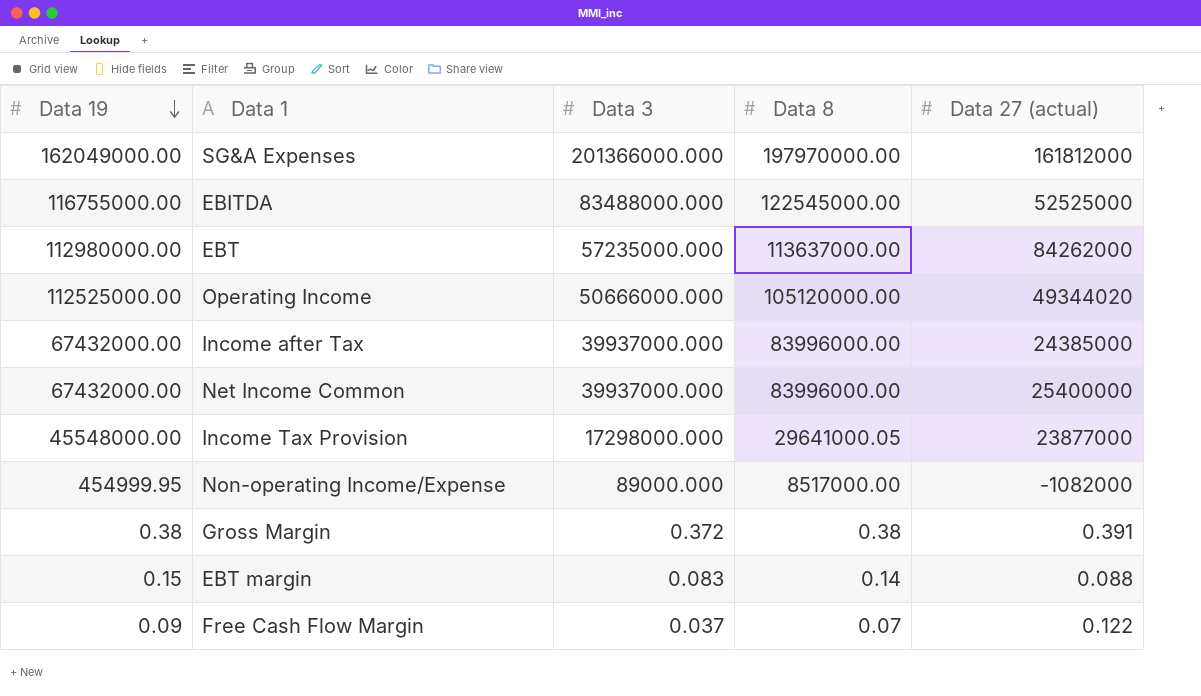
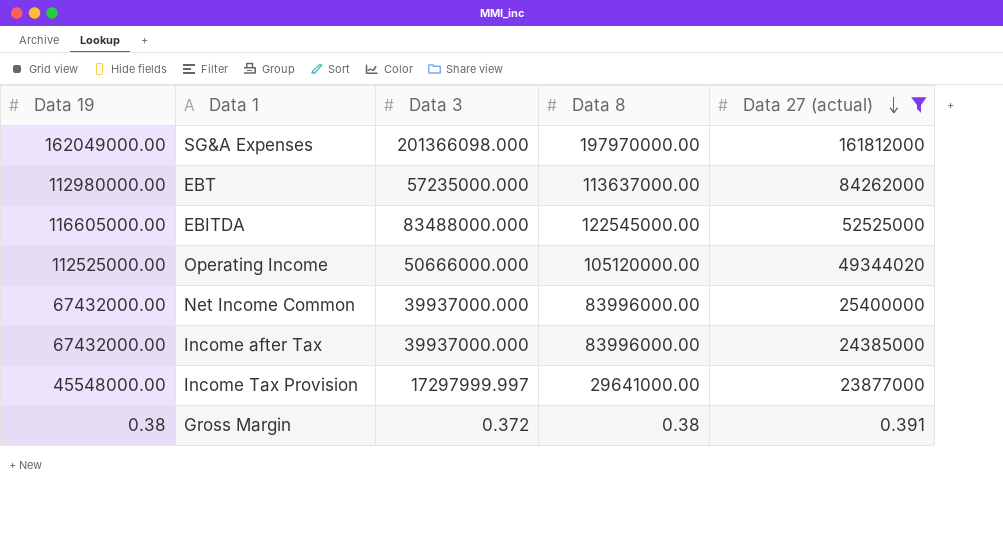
filter: none -> Data 27 (actual) >= 0.391
row order: Data 19 descending -> Data 27 (actual) descending
SG&A Expenses | Data 3: 201366000.000 -> 201366098.000
EBITDA | Data 19: 116755000.00 -> 116605000.00
Income Tax Provision | Data 3: 17298000.000 -> 17297999.997
Income Tax Provision | Data 8: 29641000.05 -> 29641000.00

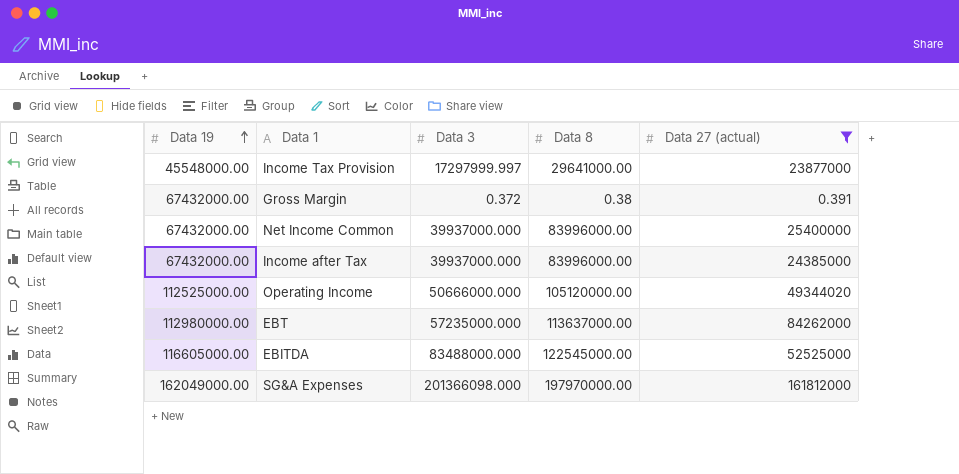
row order: Data 27 (actual) descending -> Data 19 ascending
Gross Margin | Data 19: 0.38 -> 67432000.00

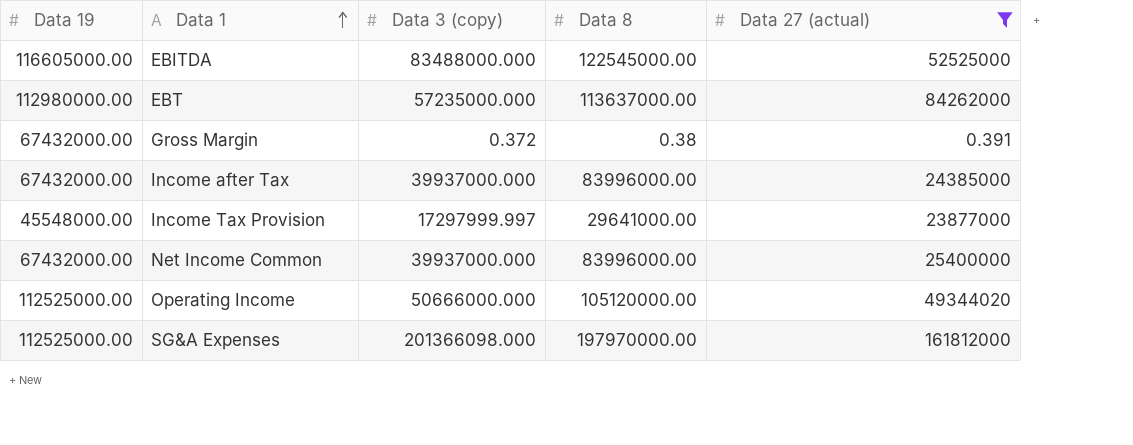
row order: Data 19 ascending -> Data 1 ascending
column name: Data 3 -> Data 3 (copy)
SG&A Expenses | Data 19: 162049000.00 -> 112525000.00

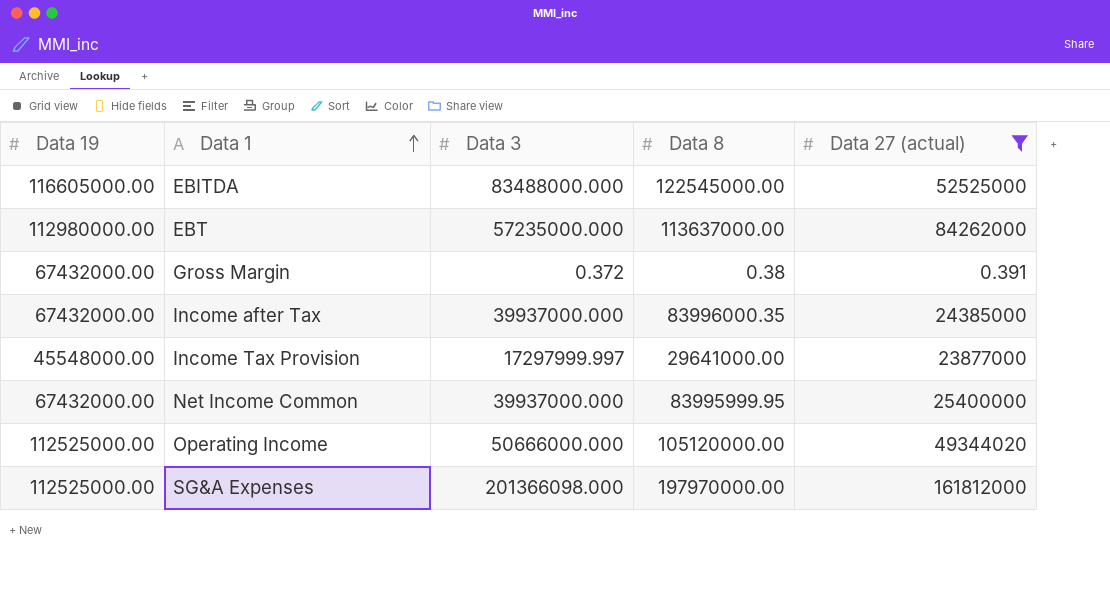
column name: Data 3 (copy) -> Data 3
Income after Tax | Data 8: 83996000.00 -> 83996000.35
Net Income Common | Data 8: 83996000.00 -> 83995999.95

